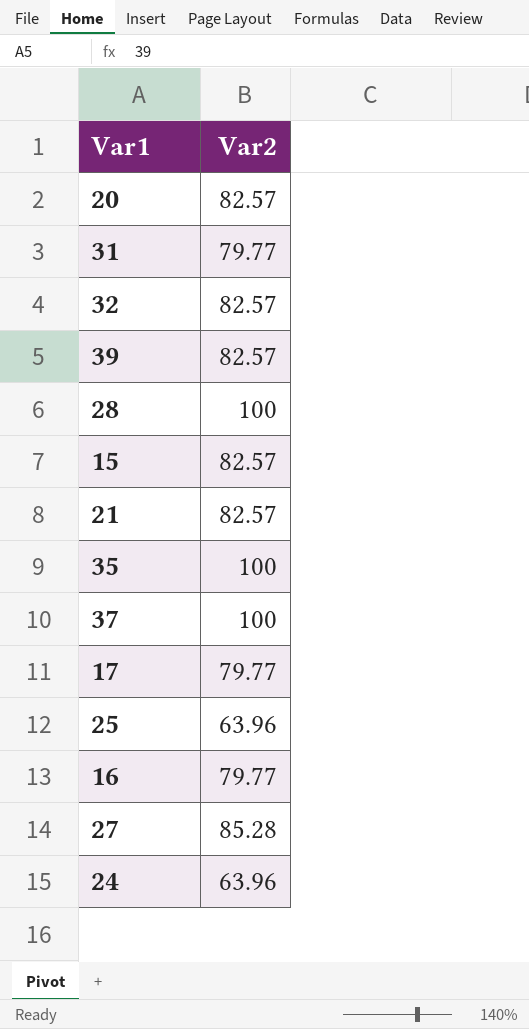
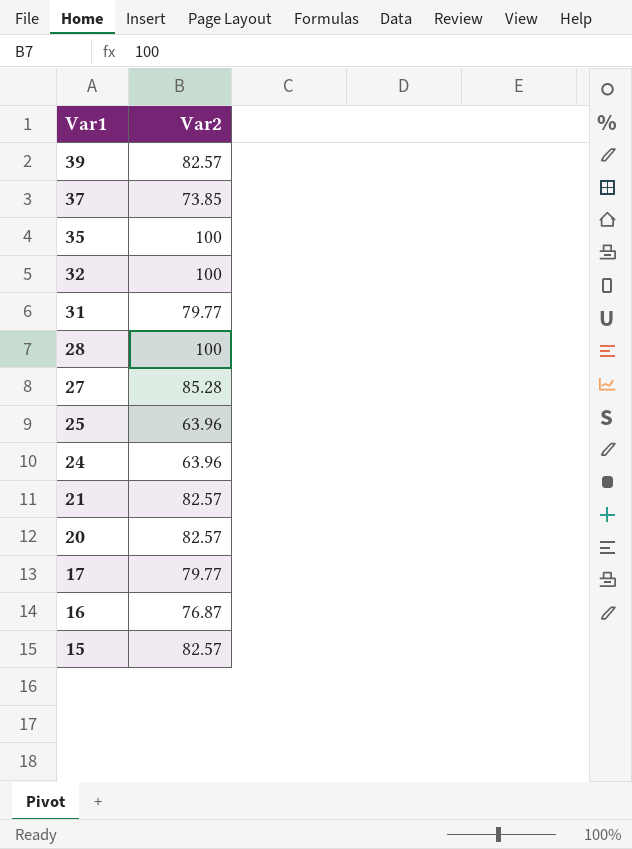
row order: none -> Var1 descending
37 | Var2: 100 -> 73.85
32 | Var2: 82.57 -> 100
16 | Var2: 79.77 -> 76.87

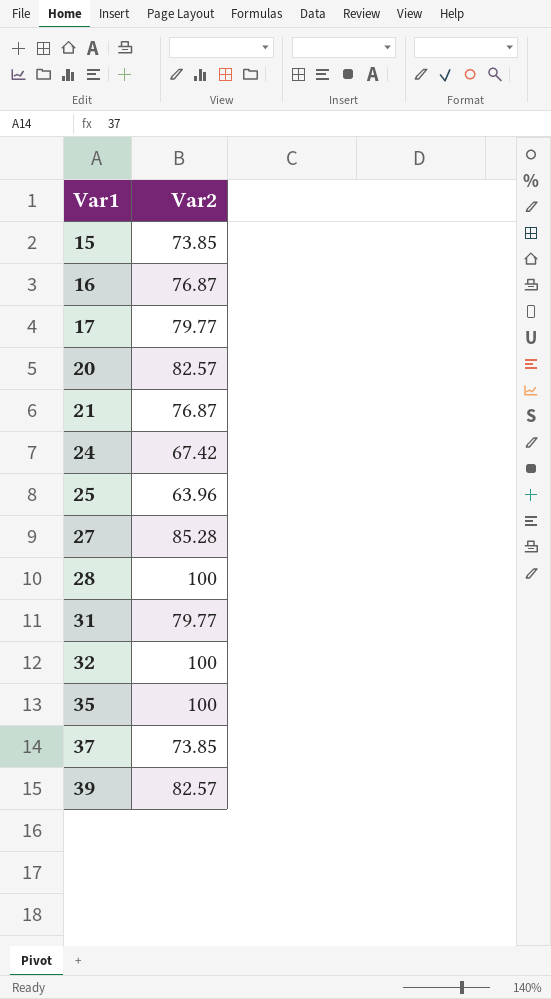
row order: Var1 descending -> Var1 ascending
15 | Var2: 82.57 -> 73.85
21 | Var2: 82.57 -> 76.87
24 | Var2: 63.96 -> 67.42

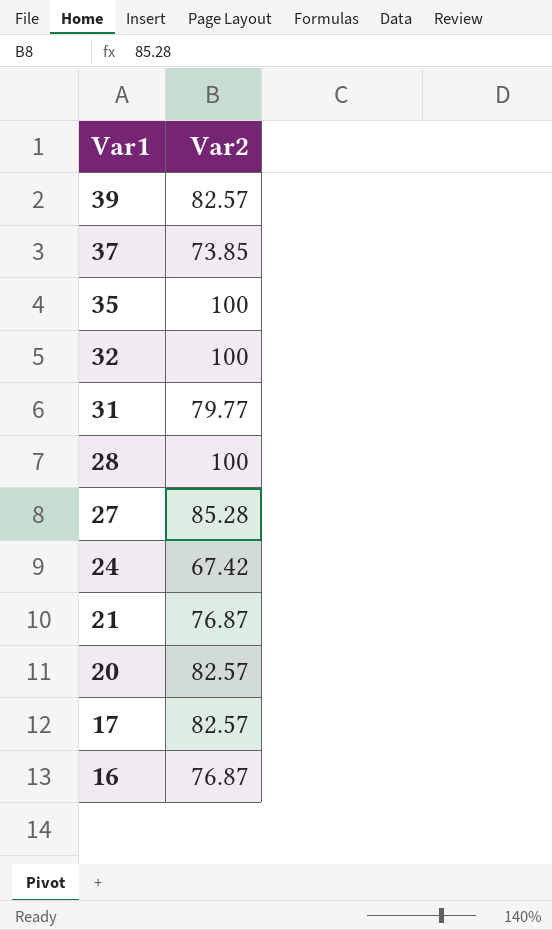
row order: Var1 ascending -> Var1 descending
row 15: 73.85 -> none
row 25: 63.96 -> none
17 | Var2: 79.77 -> 82.57

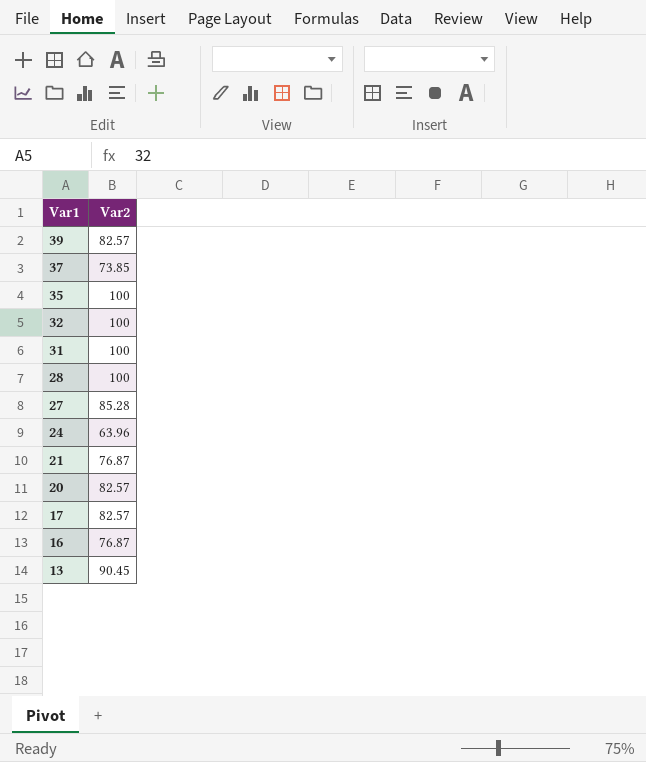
31 | Var2: 79.77 -> 100
24 | Var2: 67.42 -> 63.96
row 13: none -> 90.45

